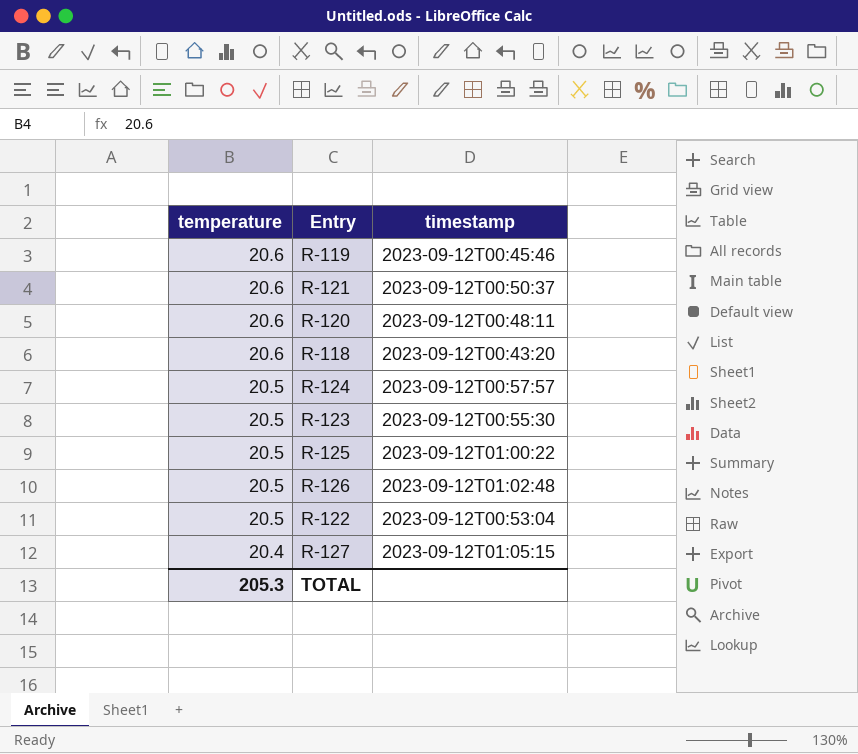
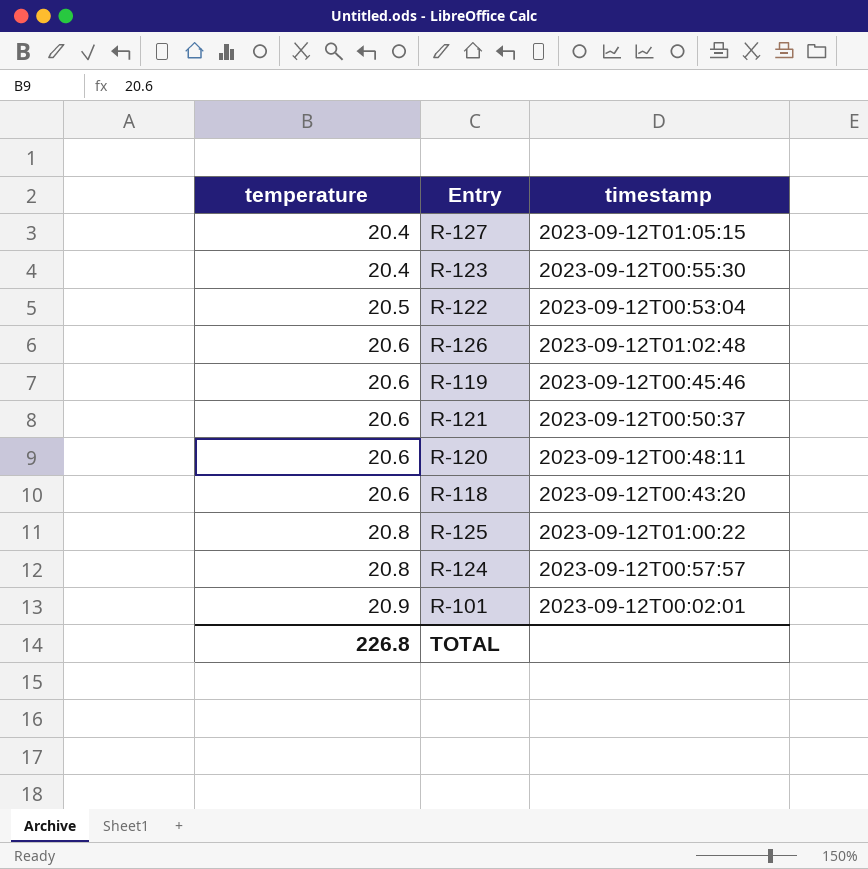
row order: temperature descending -> temperature ascending
R-123 | temperature: 20.5 -> 20.4
R-126 | temperature: 20.5 -> 20.6
R-125 | temperature: 20.5 -> 20.8
R-124 | temperature: 20.5 -> 20.8
row R-101: none -> 20.9 | 2023-09-12T00:02:01
TOTAL | temperature: 205.3 -> 226.8

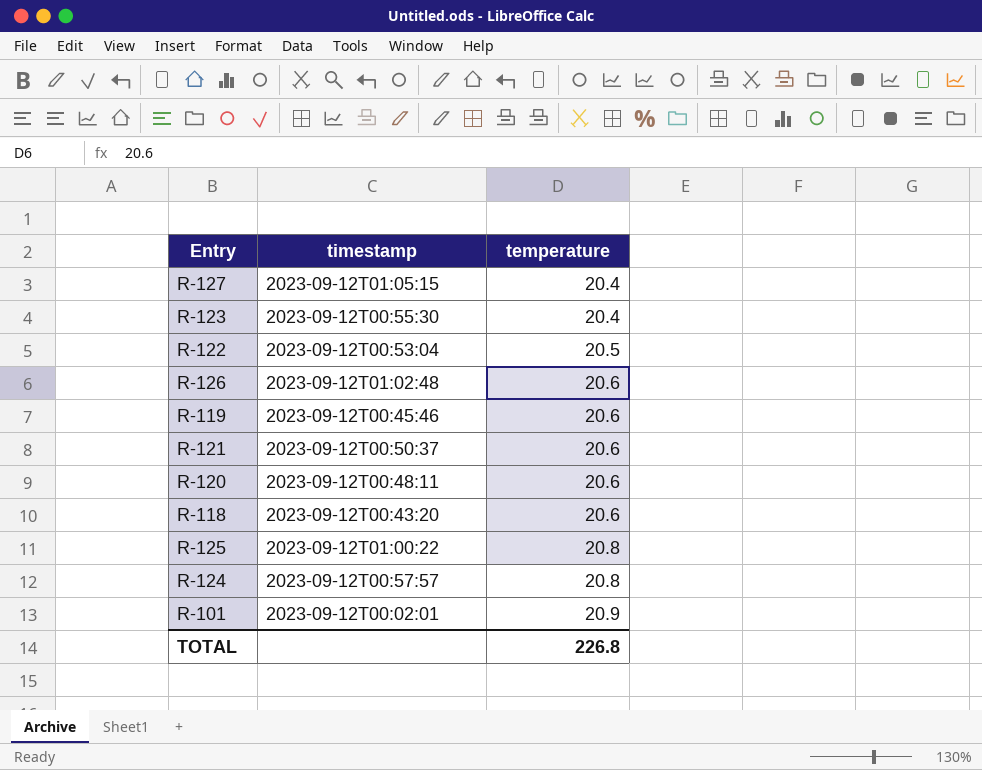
column temperature | position: 1 -> 3

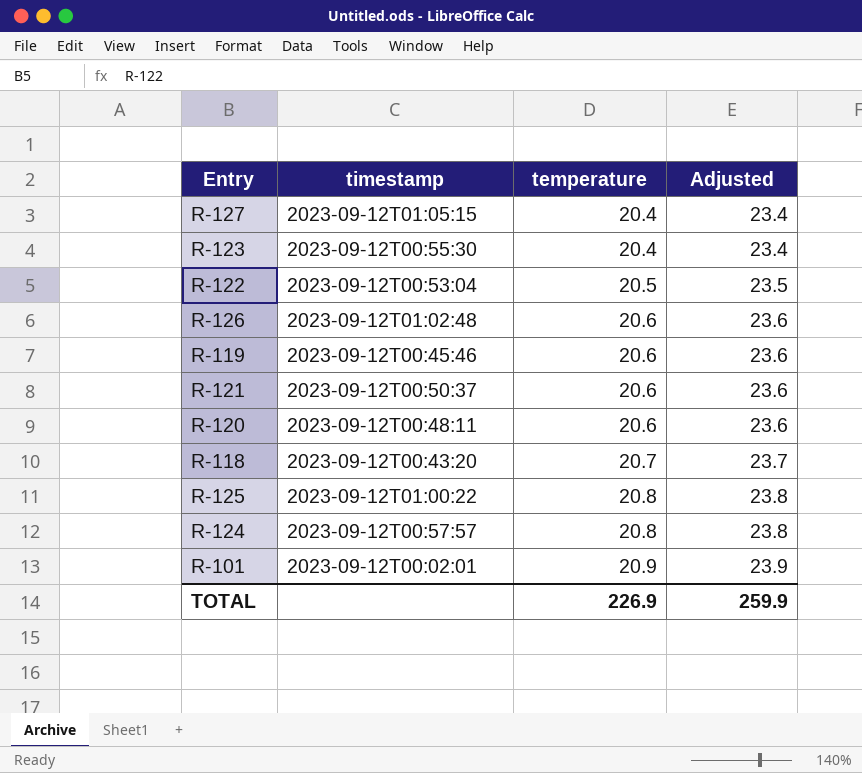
column Adjusted | formula: none -> [temperature] + 3
R-118 | temperature: 20.6 -> 20.7
TOTAL | temperature: 226.8 -> 226.9

